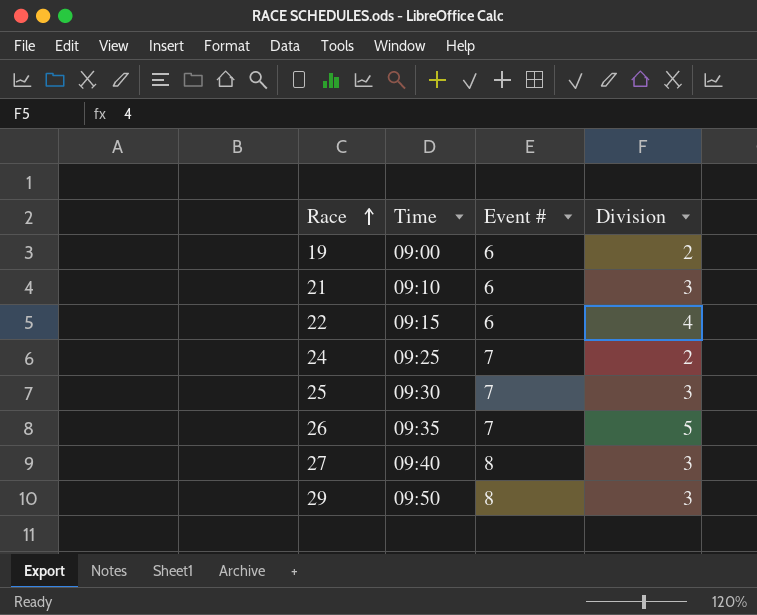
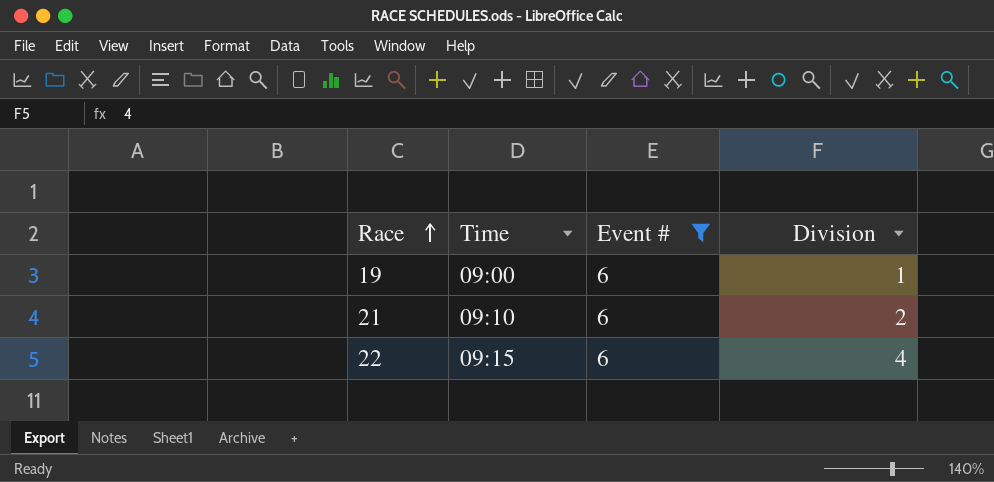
filter: none -> Event # = 6
19 | Division: 2 -> 1
21 | Division: 3 -> 2

